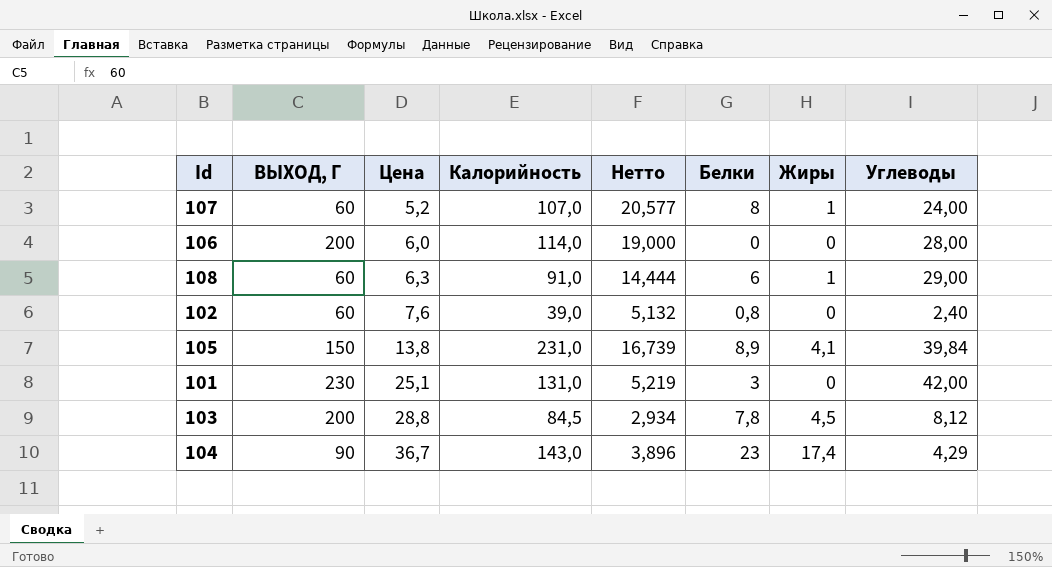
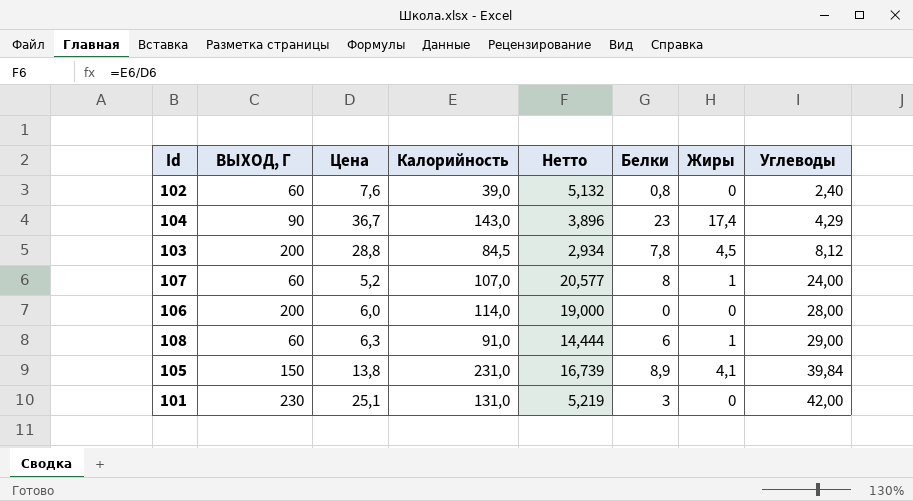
row order: Цена ascending -> Углеводы ascending

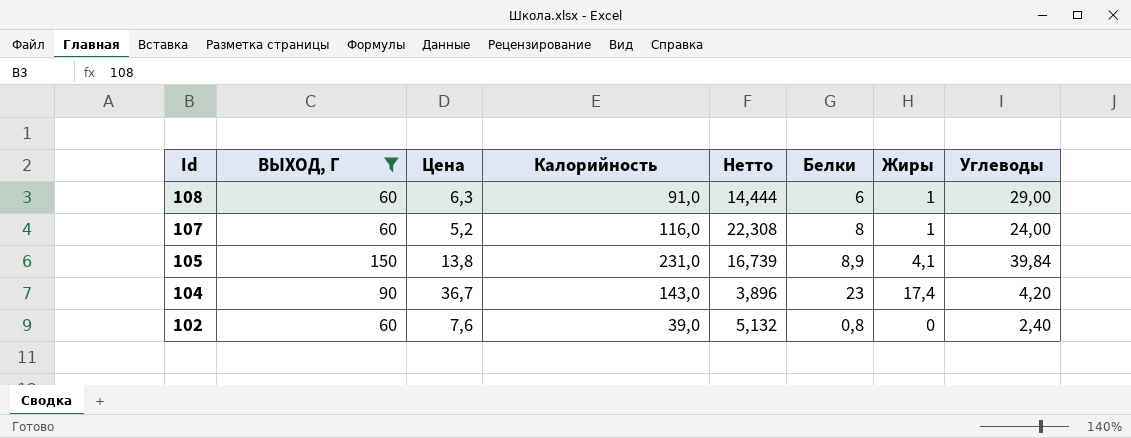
filter: none -> ВЫХОД, Г <= 150
row order: Углеводы ascending -> Id descending
107 | Калорийность: 107,0 -> 116,0
107 | Нетто: 20,577 -> 22,308
104 | Углеводы: 4,29 -> 4,20

